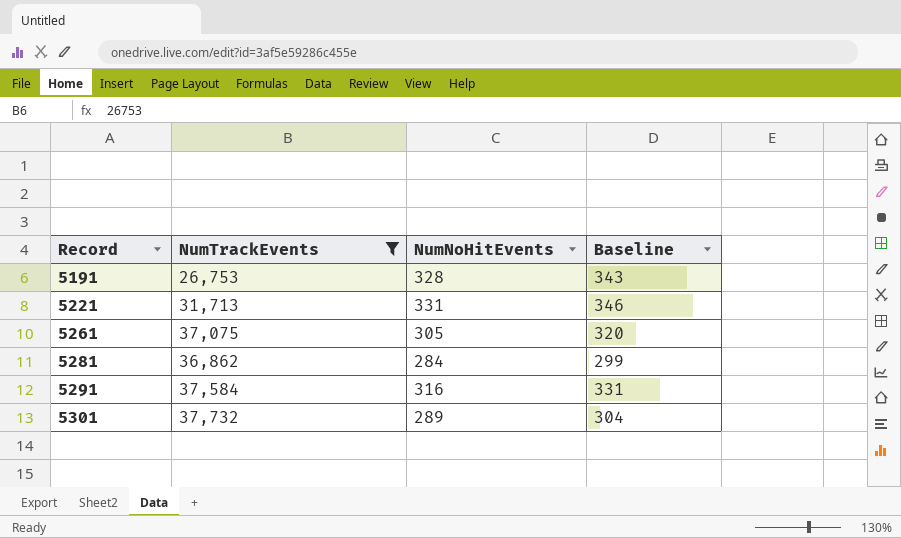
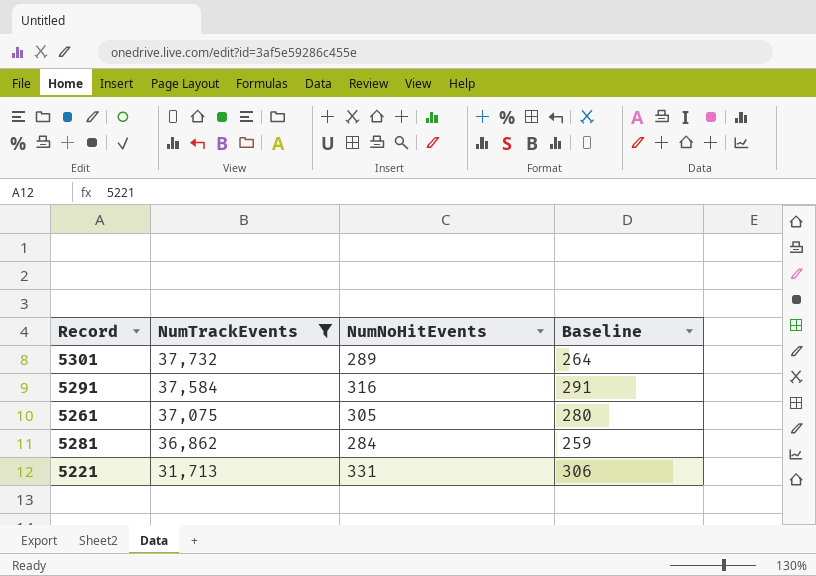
row order: Record ascending -> NumTrackEvents descending
column Baseline | formula: [NumNoHitEvents] + 15 -> [NumNoHitEvents] - 25
row 5191: 26,753 | 328 | 343 -> none

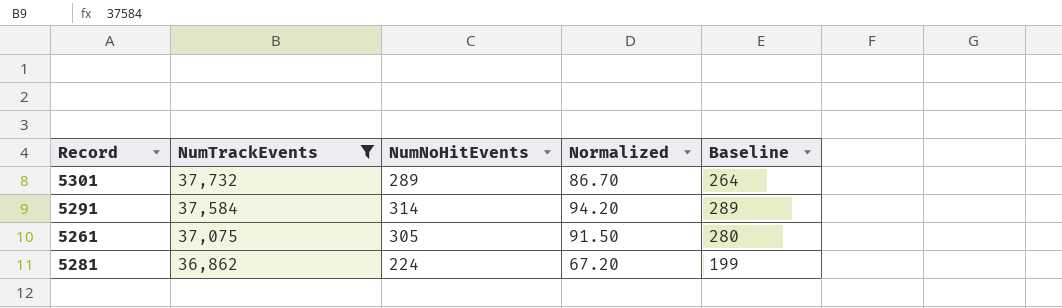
column Normalized | formula: none -> [NumNoHitEvents] * 0.3
row 5221: 31,713 | 331 | 306 -> none
5291 | NumNoHitEvents: 316 -> 314
5291 | Baseline: 291 -> 289
5281 | NumNoHitEvents: 284 -> 224
5281 | Baseline: 259 -> 199

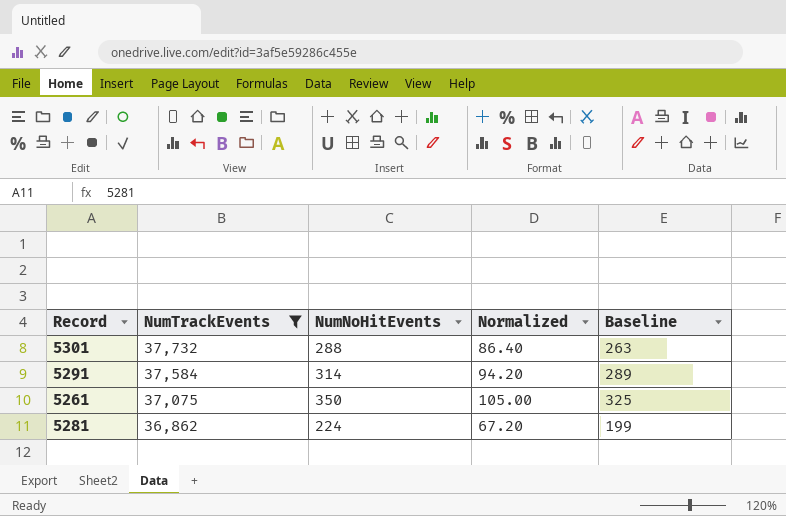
5301 | NumNoHitEvents: 289 -> 288
5301 | Normalized: 86.70 -> 86.40
5301 | Baseline: 264 -> 263
5261 | NumNoHitEvents: 305 -> 350
5261 | Normalized: 91.50 -> 105.00
5261 | Baseline: 280 -> 325

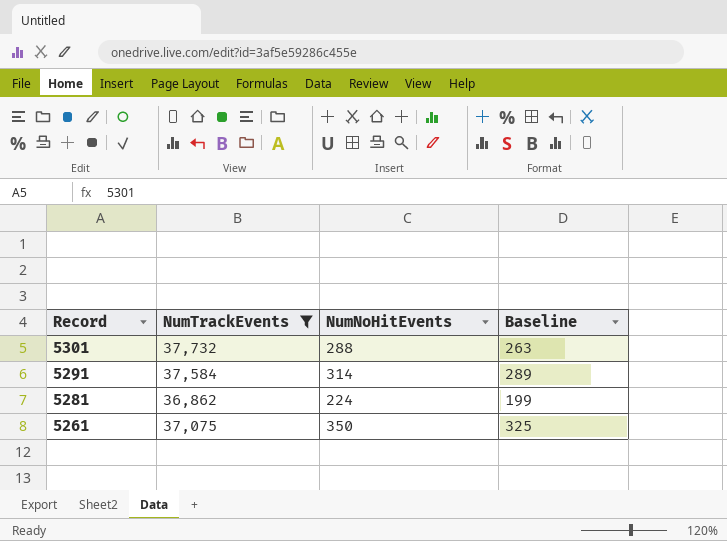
row order: NumTrackEvents descending -> Record descending
column Normalized | formula: [NumNoHitEvents] * 0.3 -> none

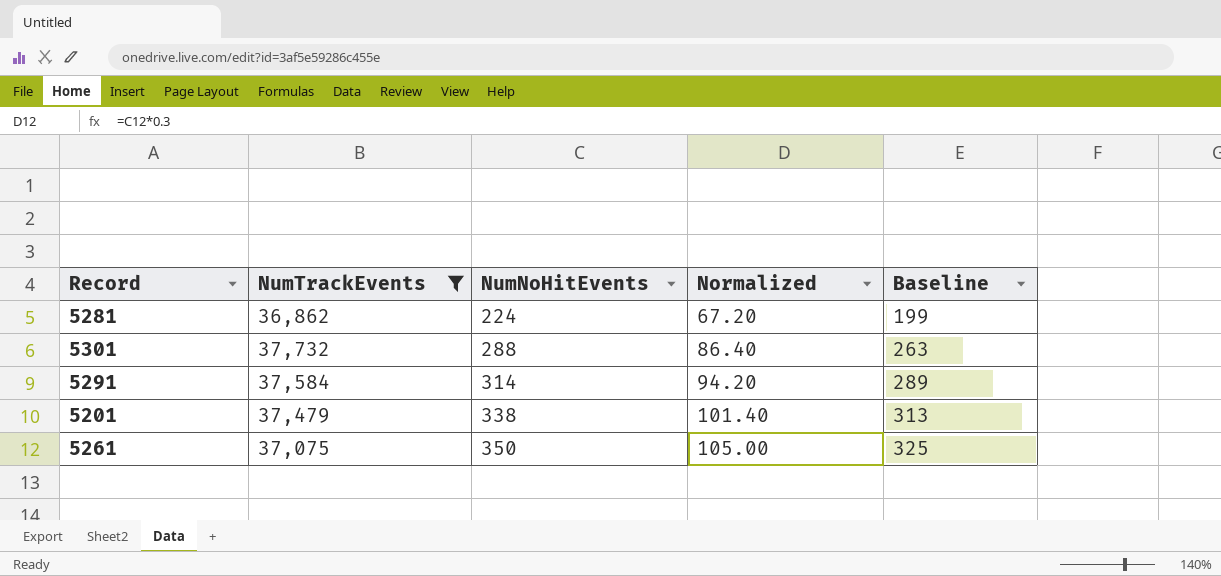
row order: Record descending -> NumNoHitEvents ascending
column Normalized | formula: none -> [NumNoHitEvents] * 0.3
row 5201: none -> 37,479 | 338 | 101.40 | 313

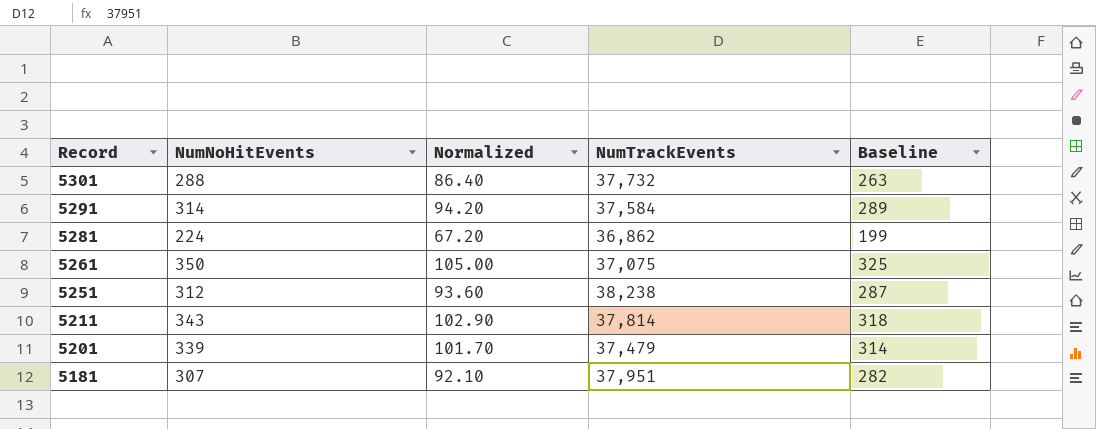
filter: NumTrackEvents <= 37,732 -> none
row order: NumNoHitEvents ascending -> Record descending
column NumTrackEvents | position: 2 -> 4
5201 | NumNoHitEvents: 338 -> 339
5201 | Normalized: 101.40 -> 101.70
5201 | Baseline: 313 -> 314

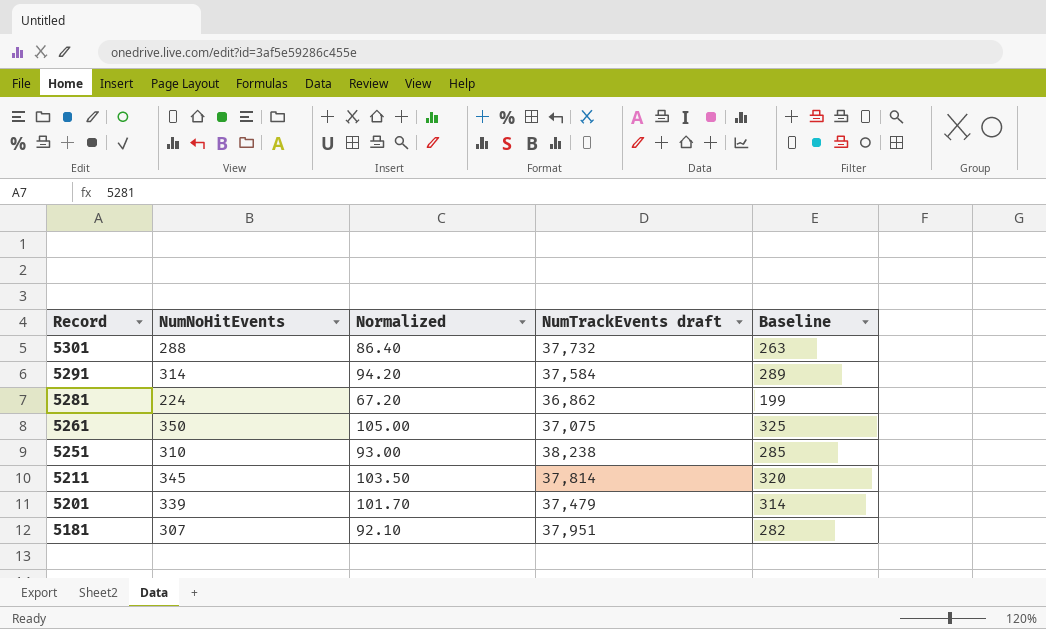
column name: NumTrackEvents -> NumTrackEvents draft
5251 | NumNoHitEvents: 312 -> 310
5251 | Normalized: 93.60 -> 93.00
5251 | Baseline: 287 -> 285
5211 | NumNoHitEvents: 343 -> 345
5211 | Normalized: 102.90 -> 103.50
5211 | Baseline: 318 -> 320

